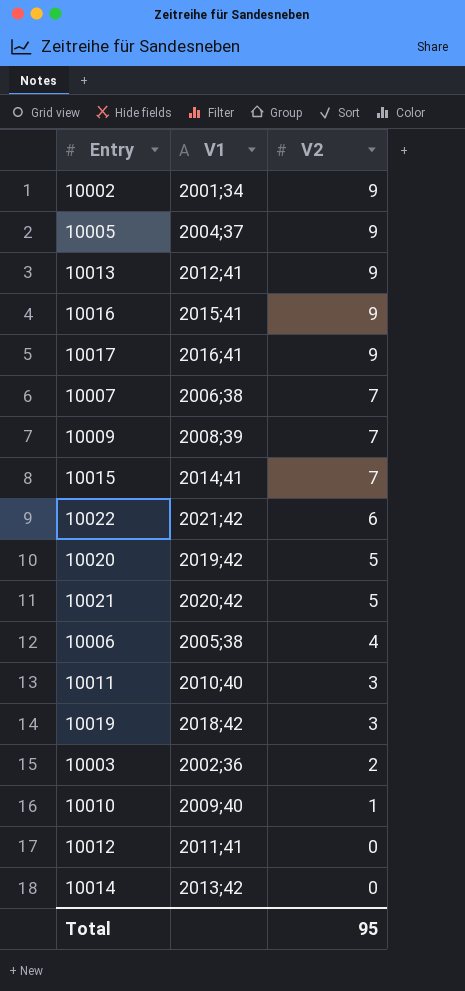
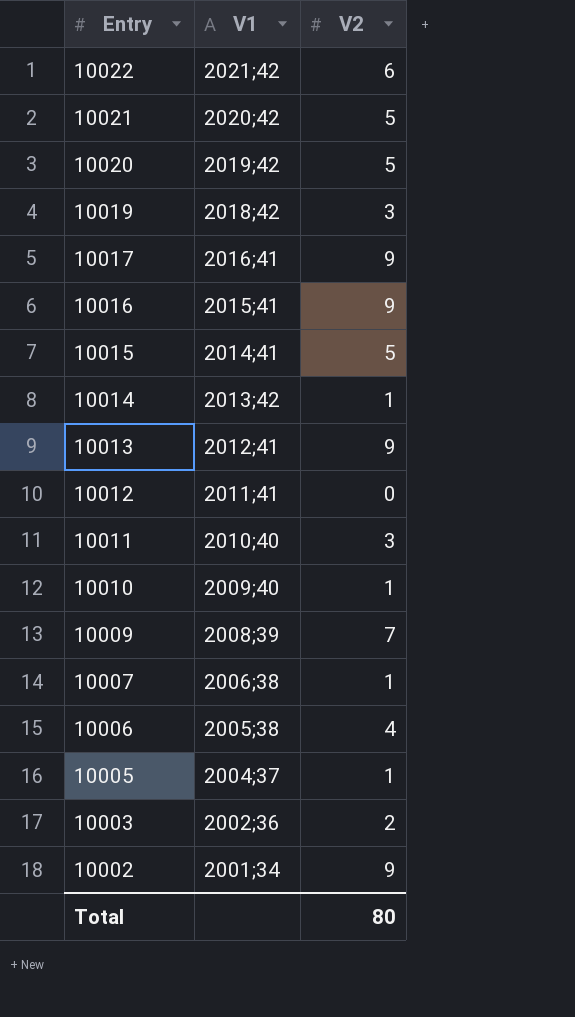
row order: V2 descending -> Entry descending
10015 | V2: 7 -> 5
10014 | V2: 0 -> 1
10007 | V2: 7 -> 1
10005 | V2: 9 -> 1
Total | V2: 95 -> 80

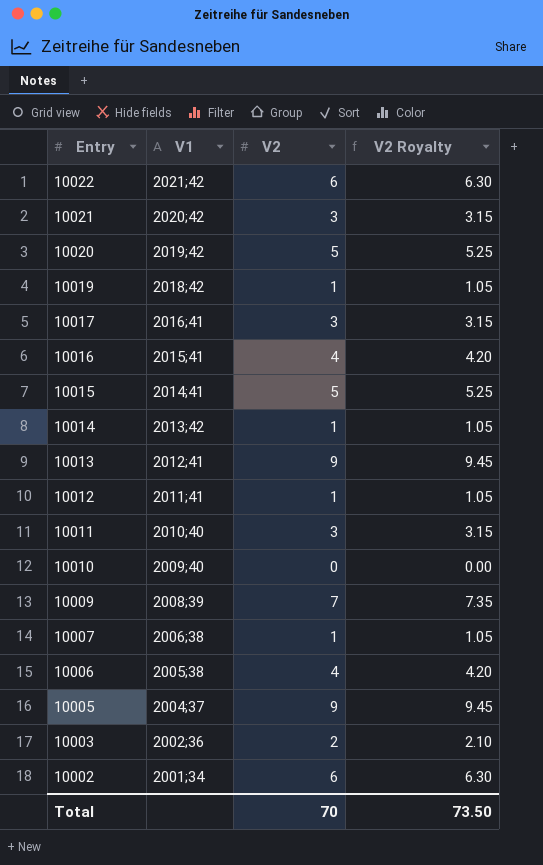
column V2 Royalty | formula: none -> [V2] * 1.05
10021 | V2: 5 -> 3
10019 | V2: 3 -> 1
10017 | V2: 9 -> 3
10016 | V2: 9 -> 4
10012 | V2: 0 -> 1
10010 | V2: 1 -> 0
10005 | V2: 1 -> 9
10002 | V2: 9 -> 6
Total | V2: 80 -> 70

